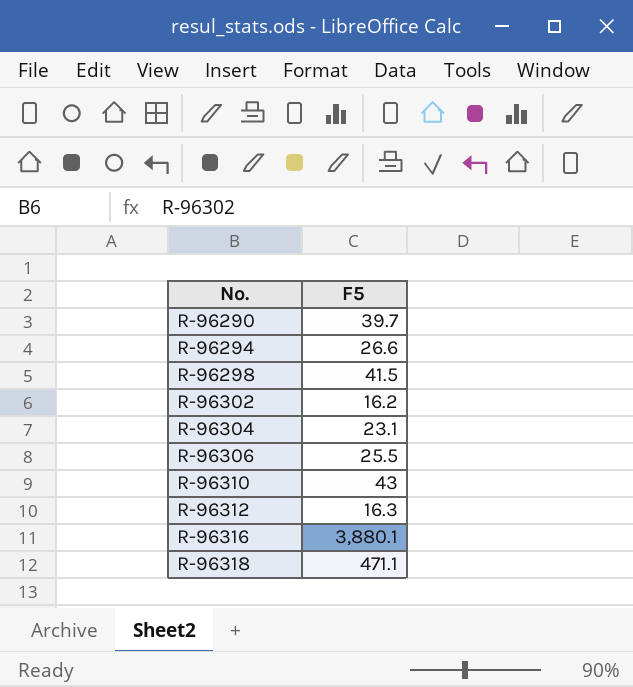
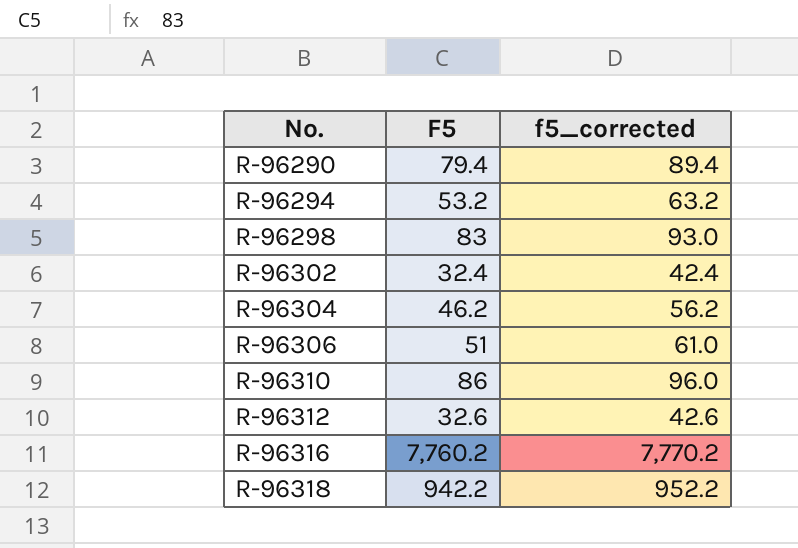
column f5_corrected | formula: none -> [F5] + 10
R-96290 | F5: 39.7 -> 79.4
R-96294 | F5: 26.6 -> 53.2
R-96298 | F5: 41.5 -> 83
R-96302 | F5: 16.2 -> 32.4
R-96304 | F5: 23.1 -> 46.2
R-96306 | F5: 25.5 -> 51
R-96310 | F5: 43 -> 86
R-96312 | F5: 16.3 -> 32.6
R-96316 | F5: 3,880.1 -> 7,760.2
R-96318 | F5: 471.1 -> 942.2

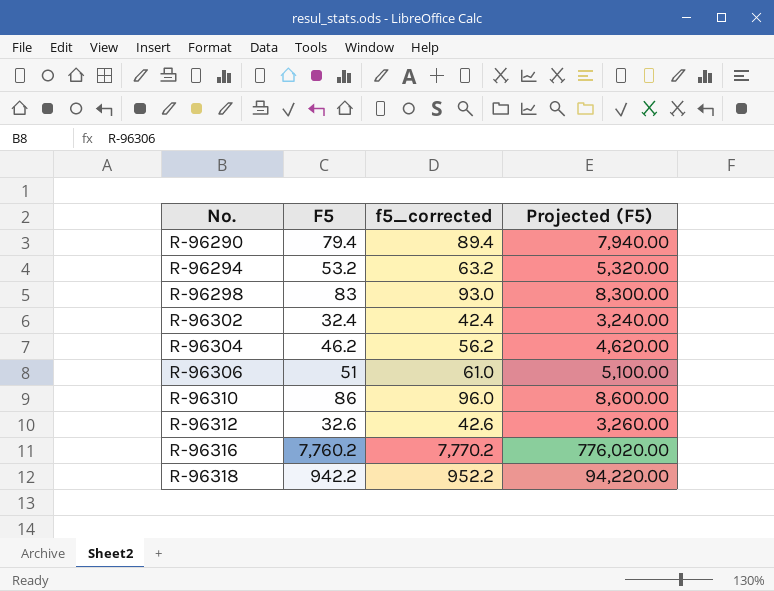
column Projected (F5) | formula: none -> [F5] * 100

